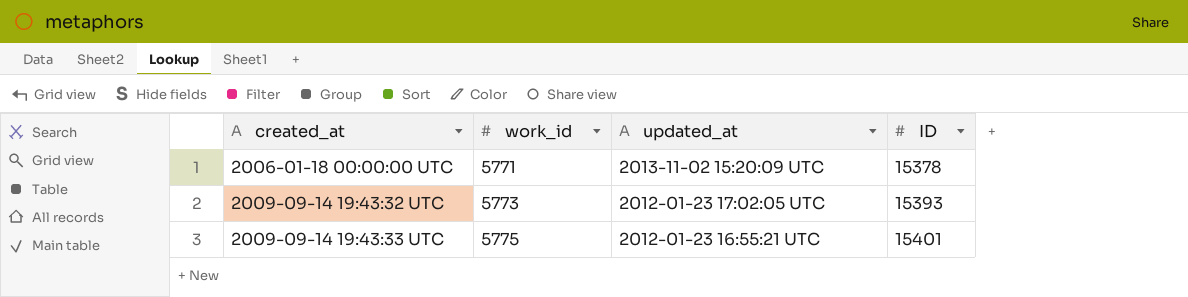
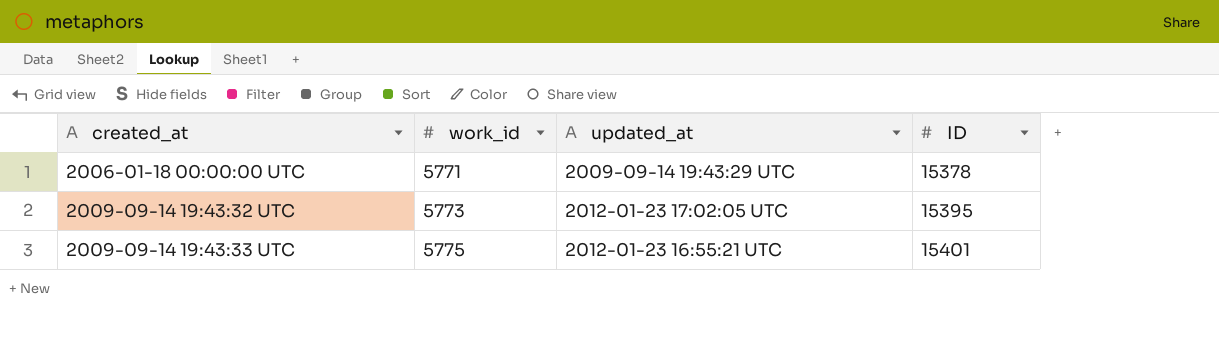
2006-01-18 00:00:00 UTC | updated_at: 2013-11-02 15:20:09 UTC -> 2009-09-14 19:43:29 UTC
2009-09-14 19:43:32 UTC | ID: 15393 -> 15395

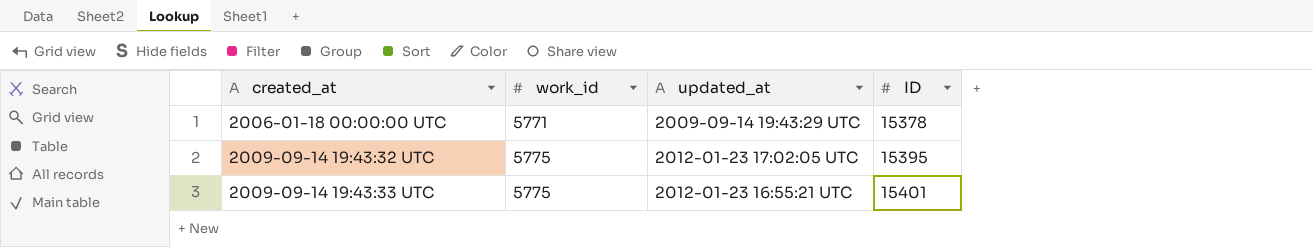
2009-09-14 19:43:32 UTC | work_id: 5773 -> 5775

